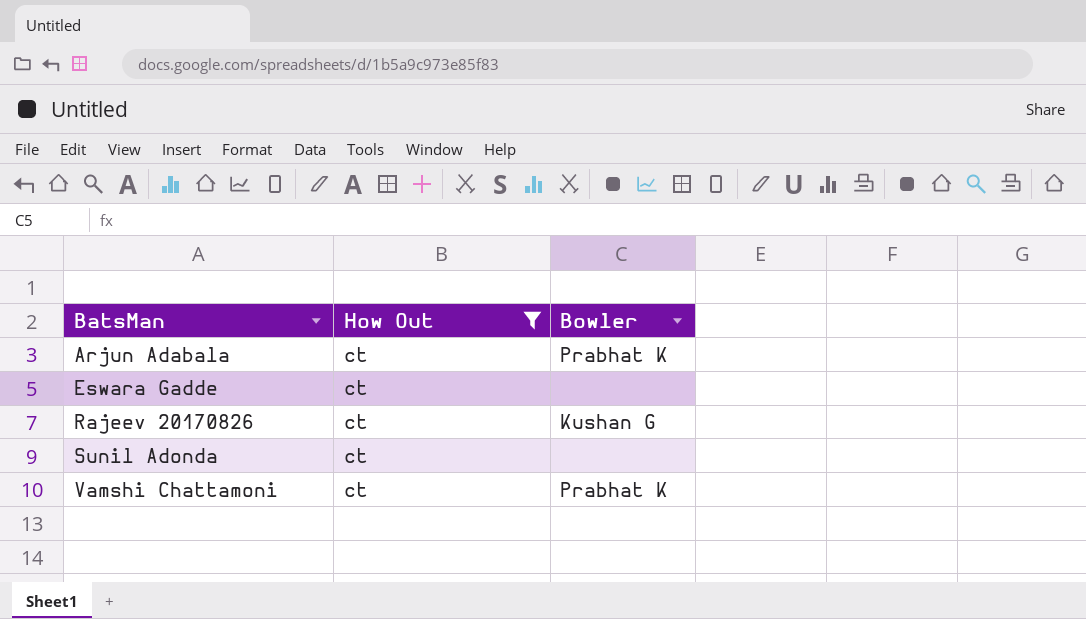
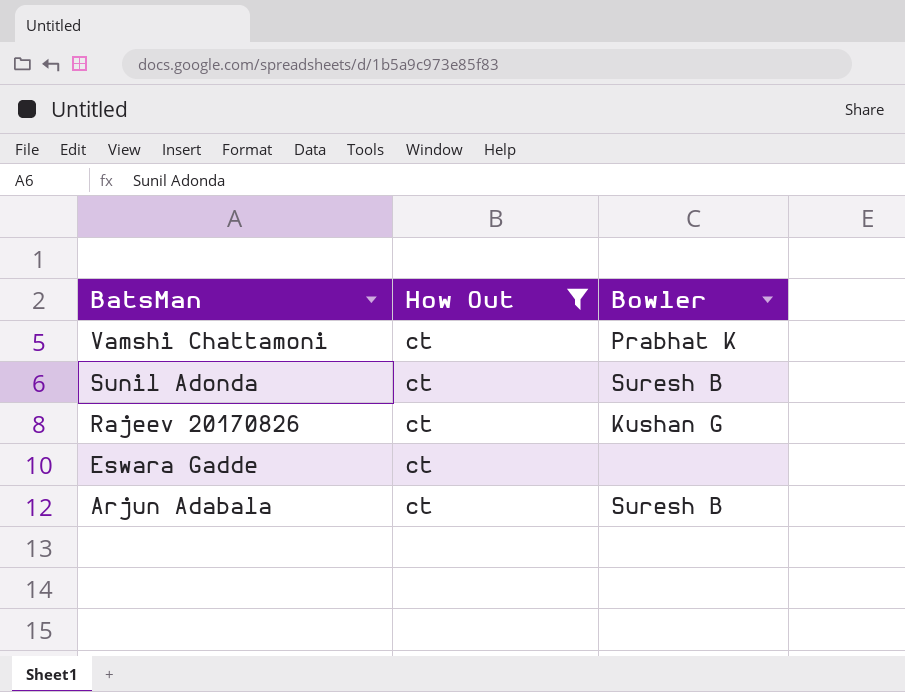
row order: BatsMan ascending -> BatsMan descending
Sunil Adonda | Bowler: none -> Suresh B
Arjun Adabala | Bowler: Prabhat K -> Suresh B

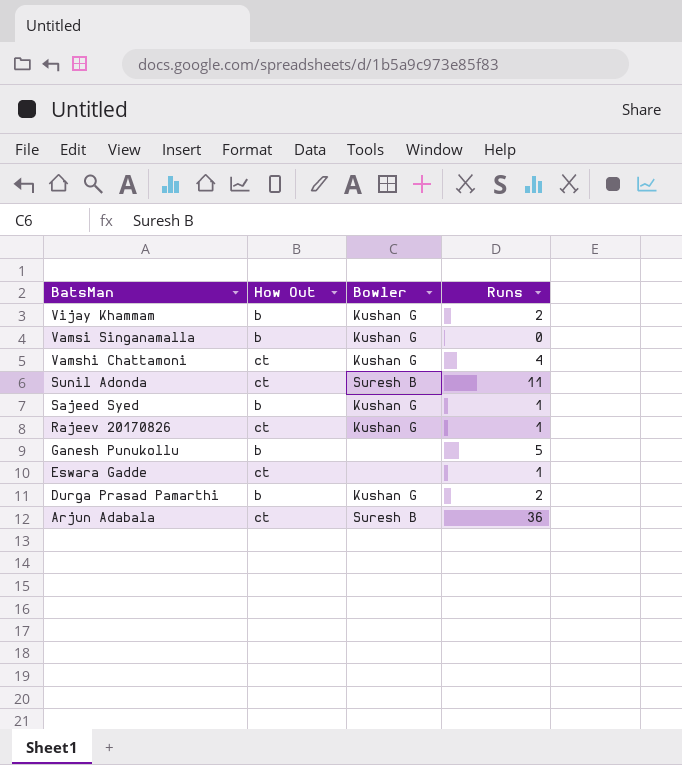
filter: How Out = ct -> none
column Runs | position: none -> 4
Vamshi Chattamoni | Bowler: Prabhat K -> Kushan G

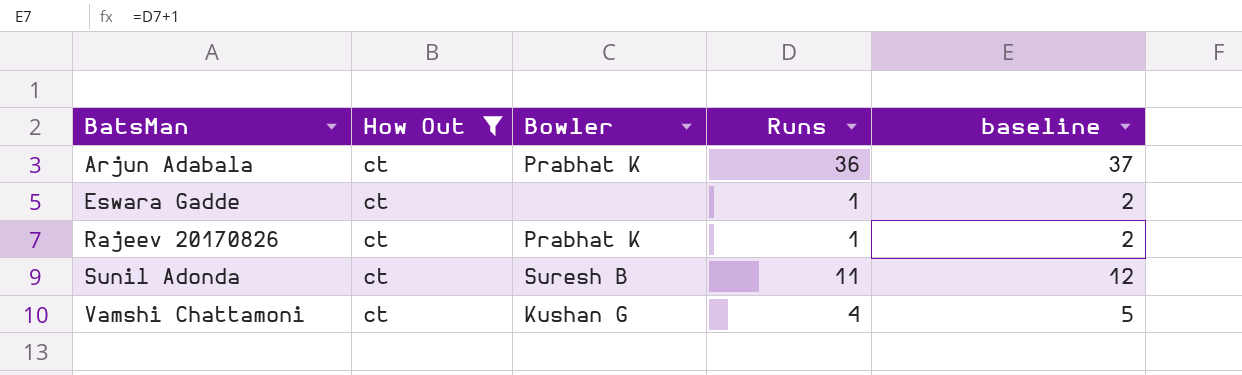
filter: none -> How Out = ct
row order: BatsMan descending -> BatsMan ascending
column baseline | formula: none -> [Runs] + 1
Arjun Adabala | Bowler: Suresh B -> Prabhat K
Rajeev 20170826 | Bowler: Kushan G -> Prabhat K

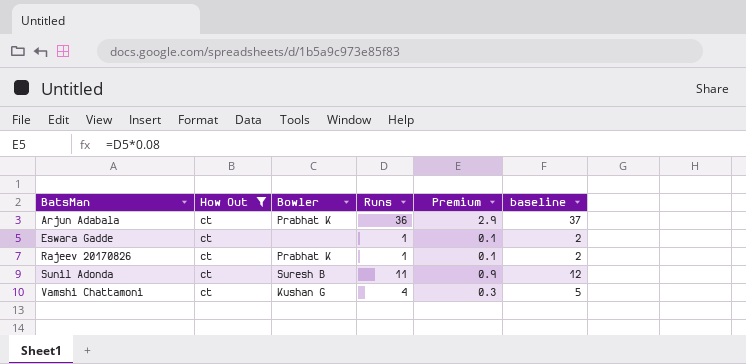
column Premium | formula: none -> [Runs] * 0.08

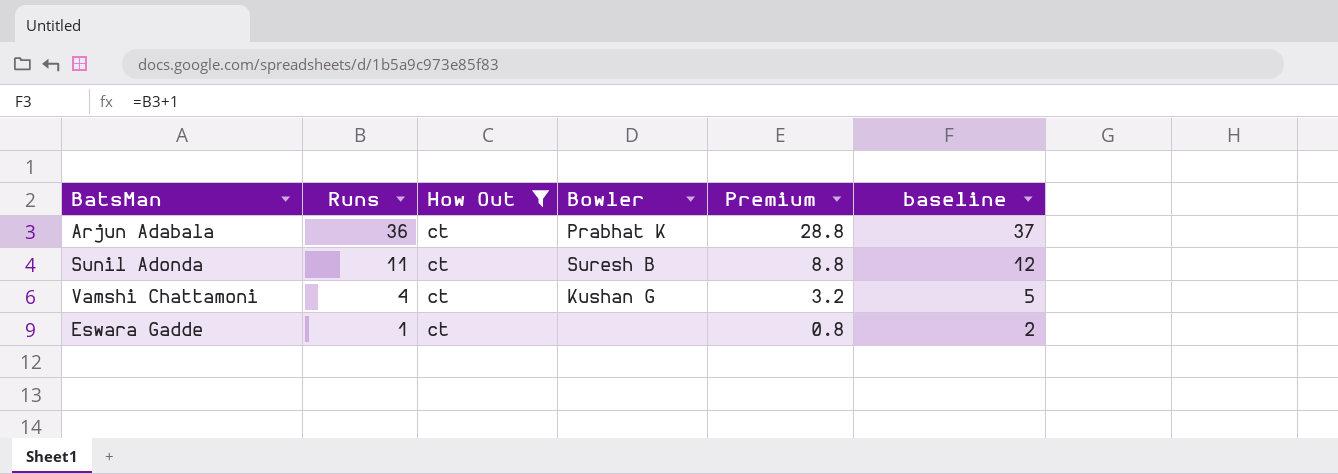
row order: BatsMan ascending -> Runs descending
column Runs | position: 4 -> 2
column Premium | formula: [Runs] * 0.08 -> [Runs] * 0.8
row Rajeev 20170826: ct | Prabhat K | 1 | 0.1 | 2 -> none

